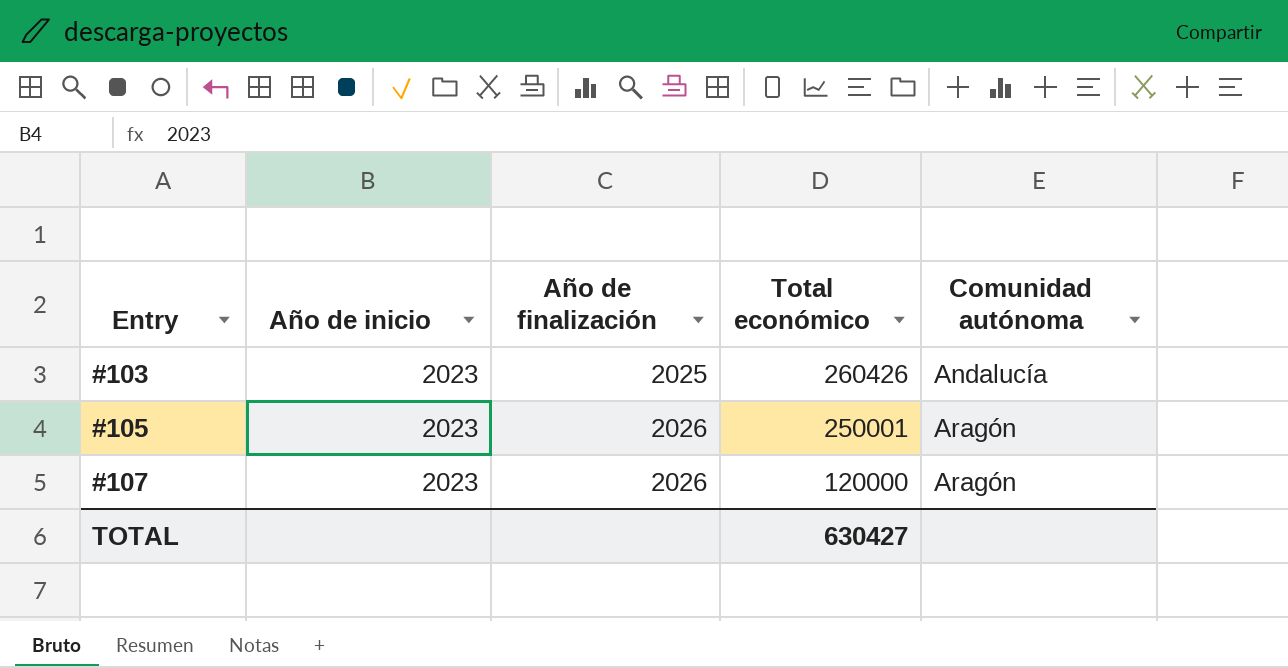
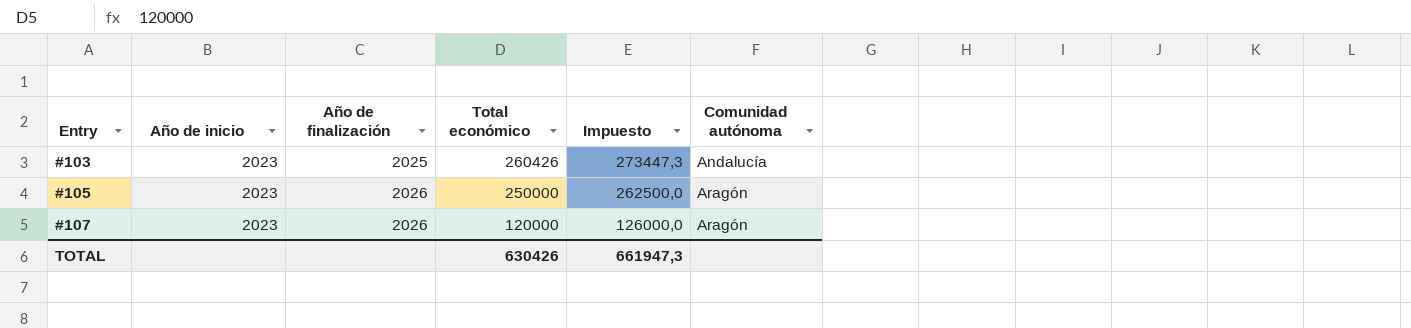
column Impuesto | formula: none -> [Total económico] * 1,05
#105 | Total económico: 250001 -> 250000
TOTAL | Total económico: 630427 -> 630426

